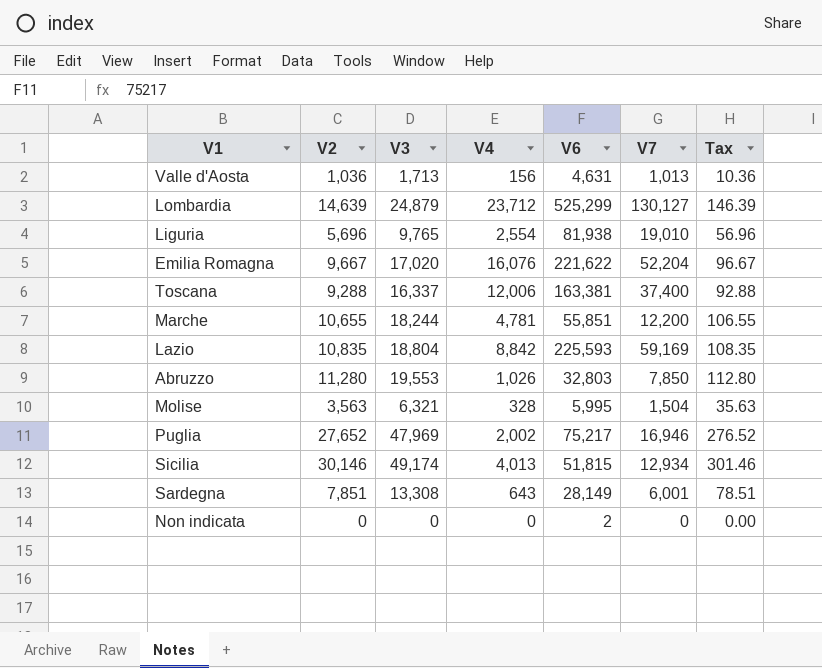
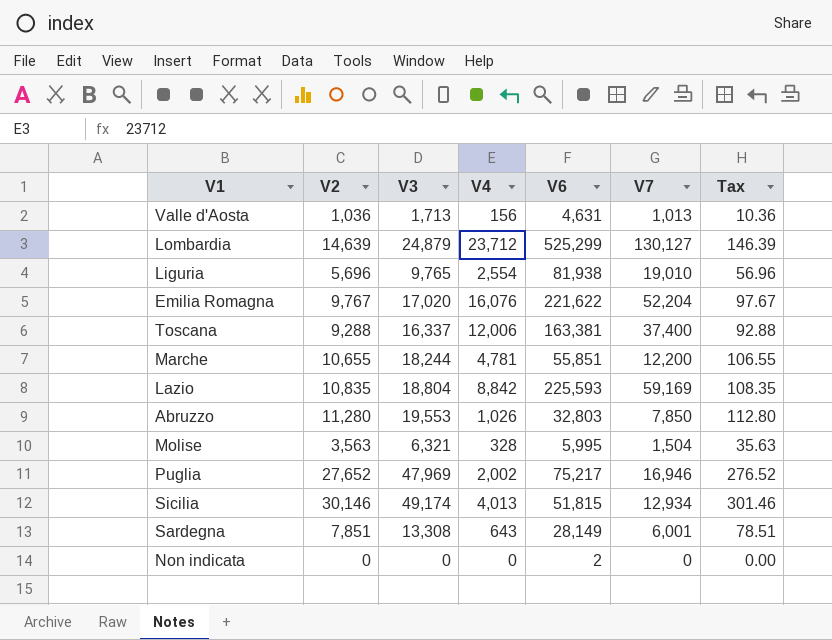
Emilia Romagna | V2: 9,667 -> 9,767
Emilia Romagna | Tax: 96.67 -> 97.67

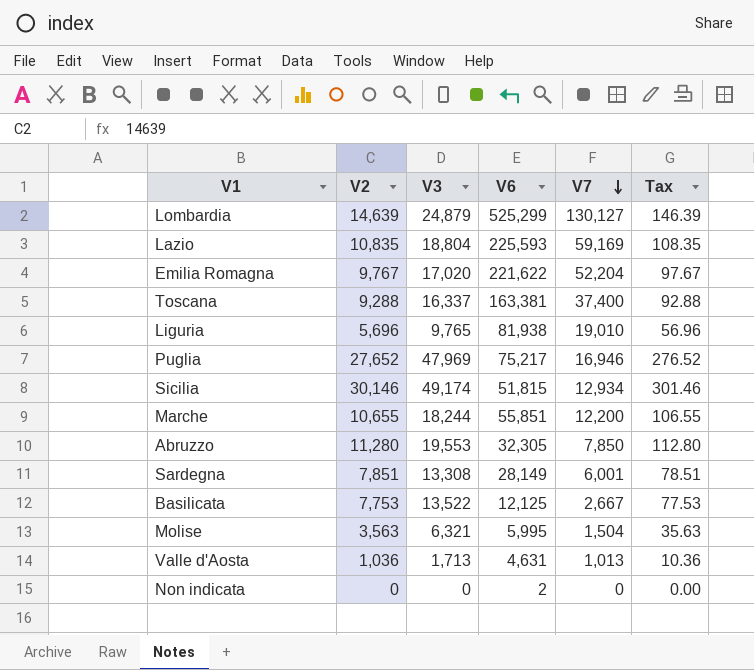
row order: none -> V7 descending
column V4 | position: 4 -> none
Abruzzo | V6: 32,803 -> 32,305
row Basilicata: none -> 7,753 | 13,522 | 12,125 | 2,667 | 77.53

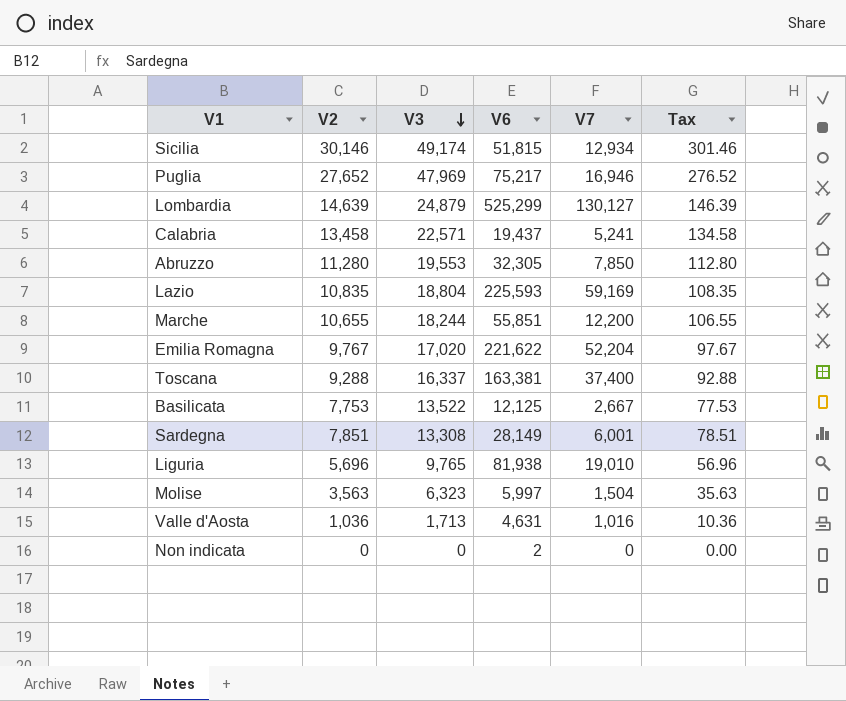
row order: V7 descending -> V3 descending
row Calabria: none -> 13,458 | 22,571 | 19,437 | 5,241 | 134.58
Molise | V3: 6,321 -> 6,323
Molise | V6: 5,995 -> 5,997
Valle d'Aosta | V7: 1,013 -> 1,016

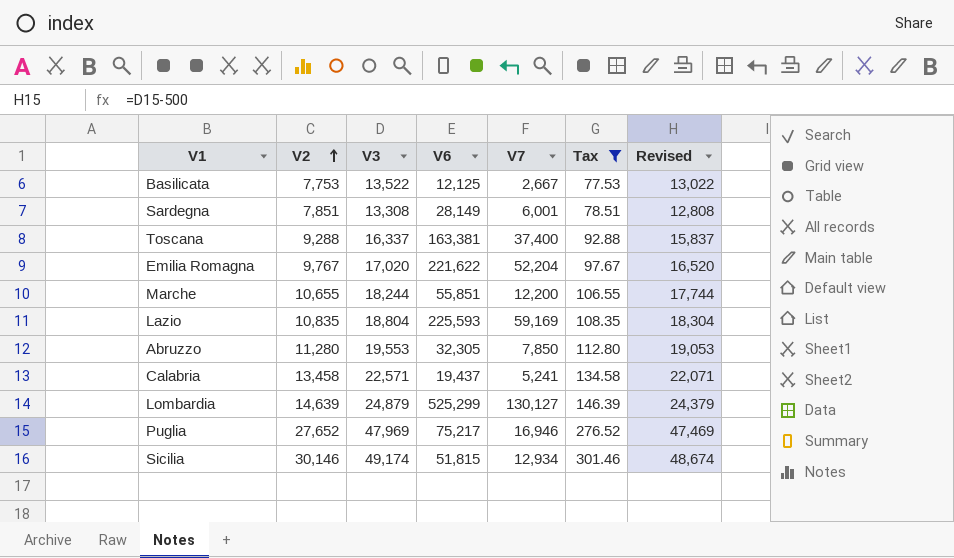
filter: none -> Tax >= 77.53
row order: V3 descending -> V2 ascending
column Revised | formula: none -> [V3] - 500

